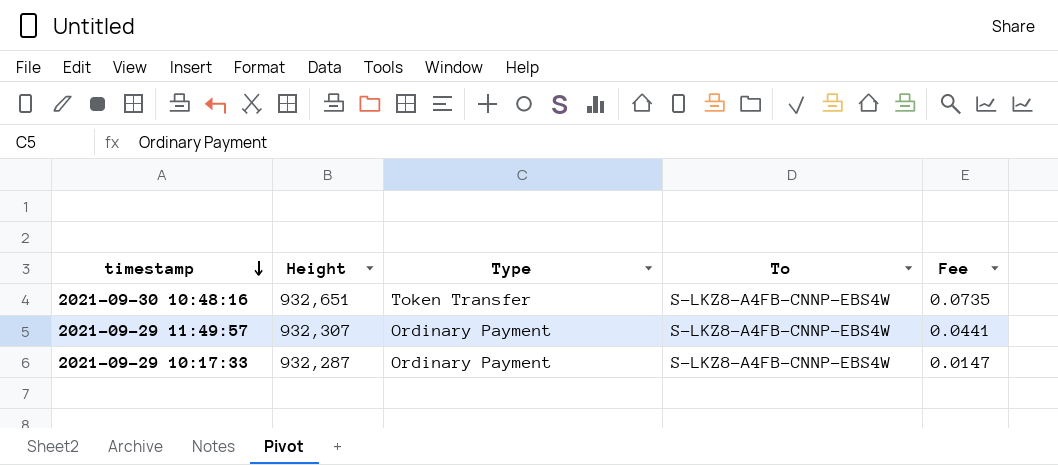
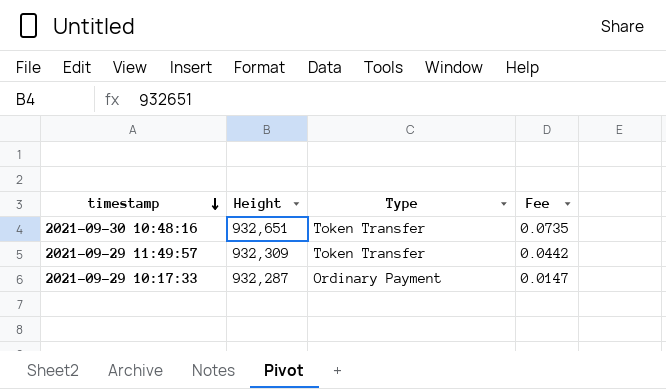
column To | position: 4 -> none
2021-09-29 11:49:57 | Height: 932,307 -> 932,309
2021-09-29 11:49:57 | Type: Ordinary Payment -> Token Transfer
2021-09-29 11:49:57 | Fee: 0.0441 -> 0.0442

